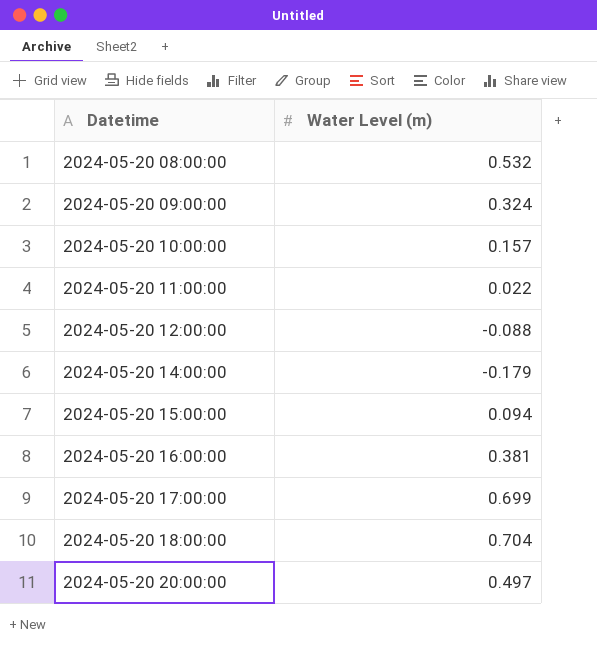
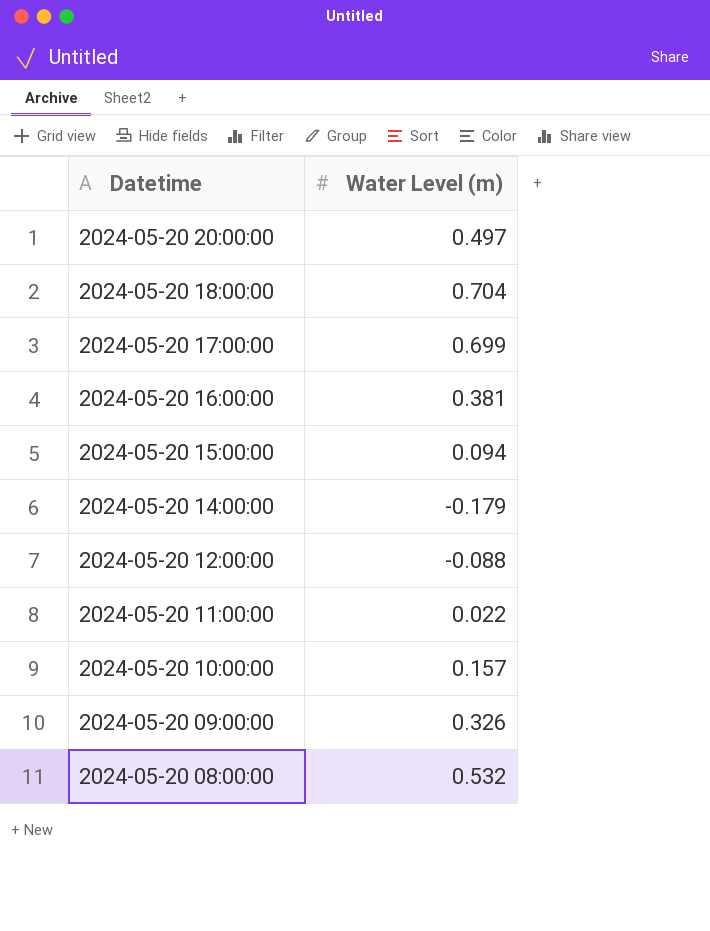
row order: Datetime ascending -> Datetime descending
2024-05-20 09:00:00 | Water Level (m): 0.324 -> 0.326

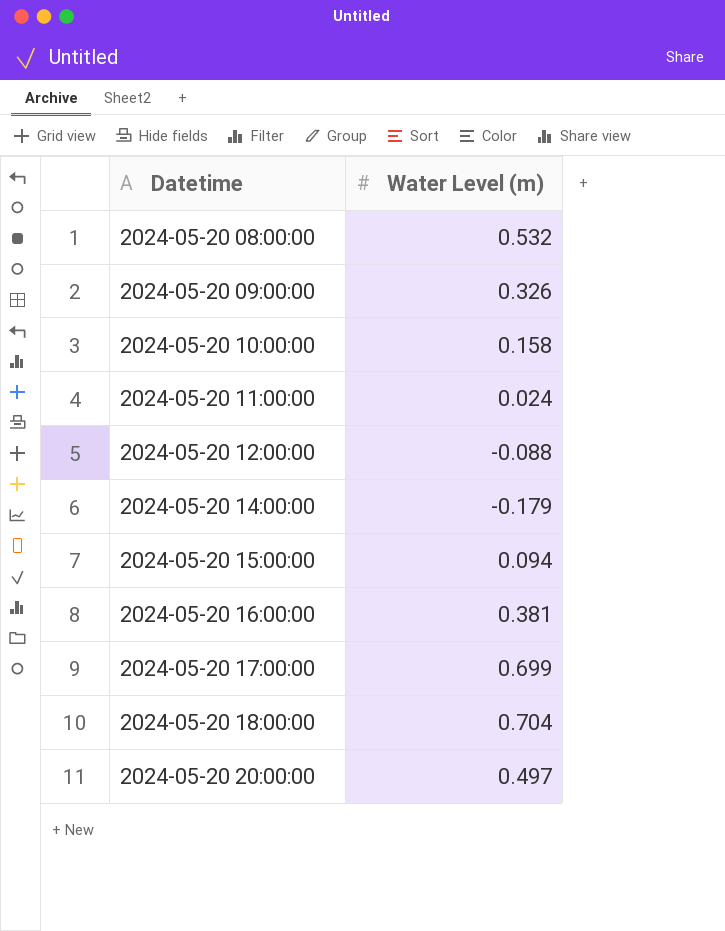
row order: Datetime descending -> Datetime ascending
2024-05-20 10:00:00 | Water Level (m): 0.157 -> 0.158
2024-05-20 11:00:00 | Water Level (m): 0.022 -> 0.024

